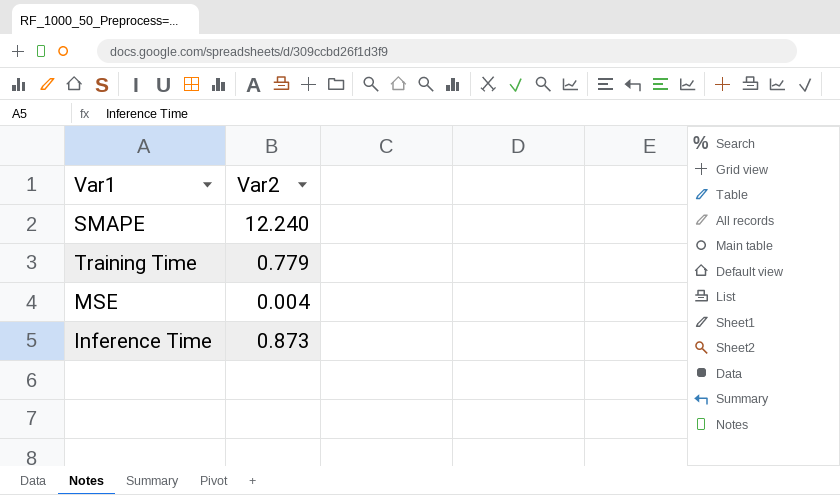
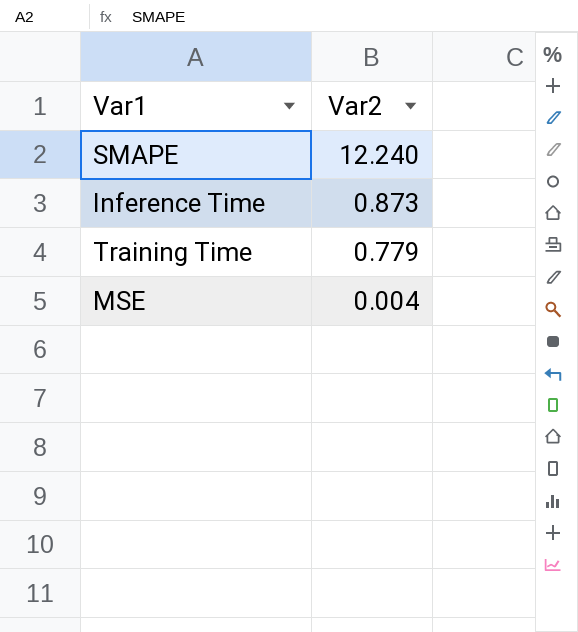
row order: none -> Var2 descending

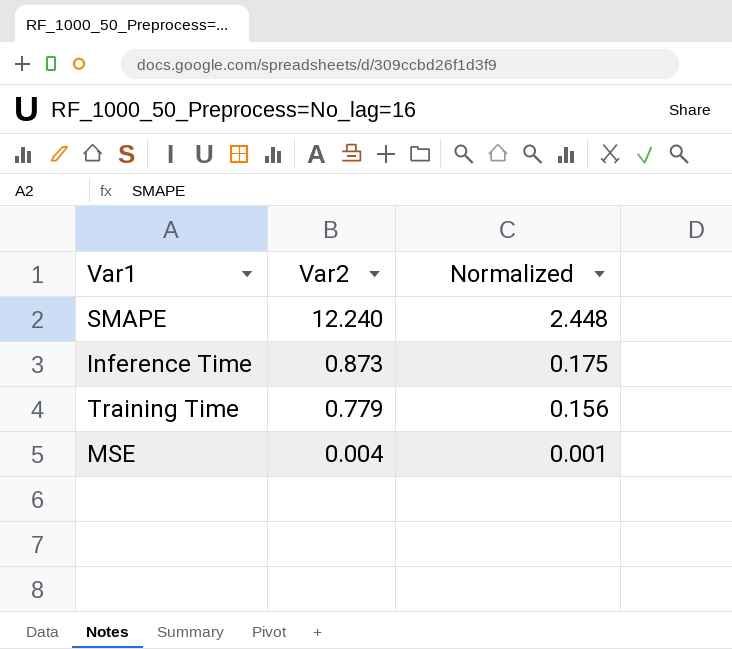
column Normalized | formula: none -> [Var2] * 0.2

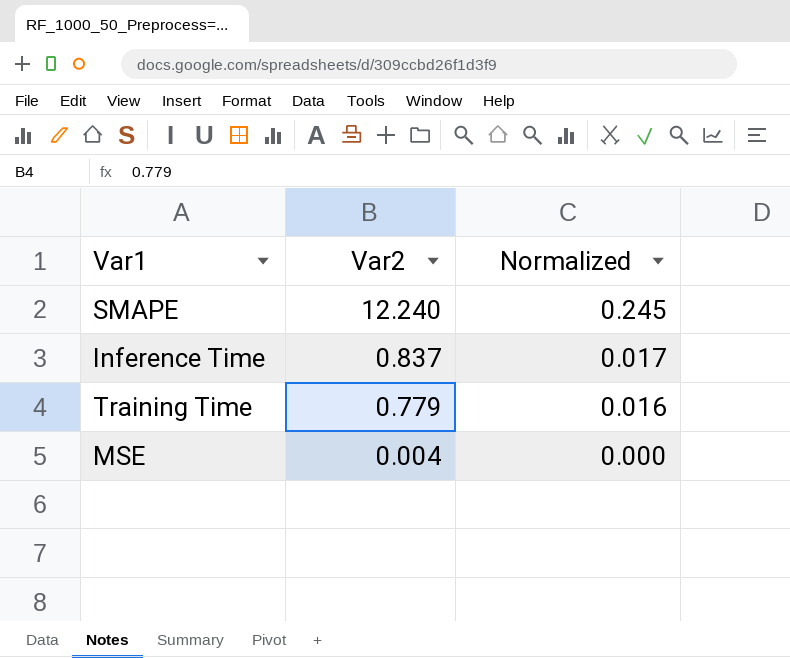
column Normalized | formula: [Var2] * 0.2 -> [Var2] * 0.02
Inference Time | Var2: 0.873 -> 0.837

